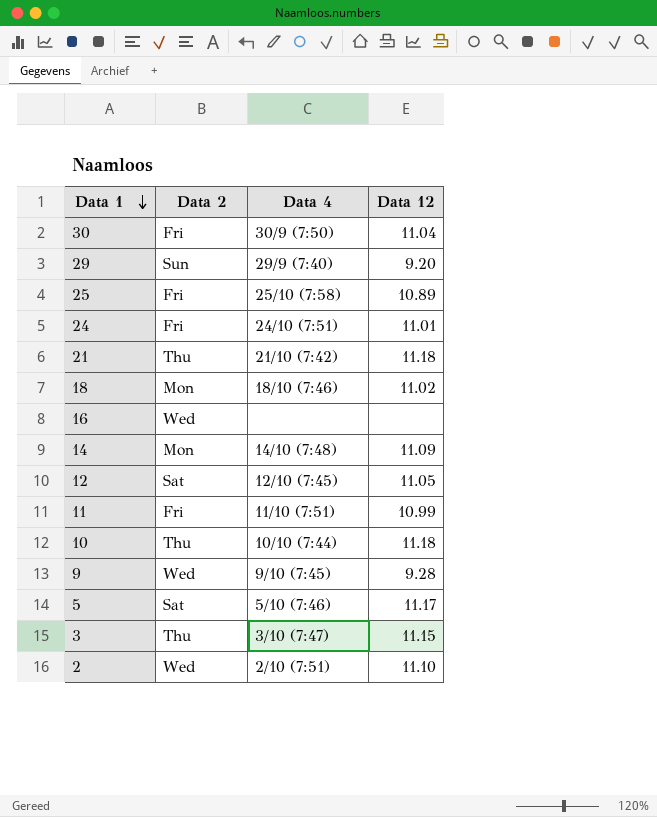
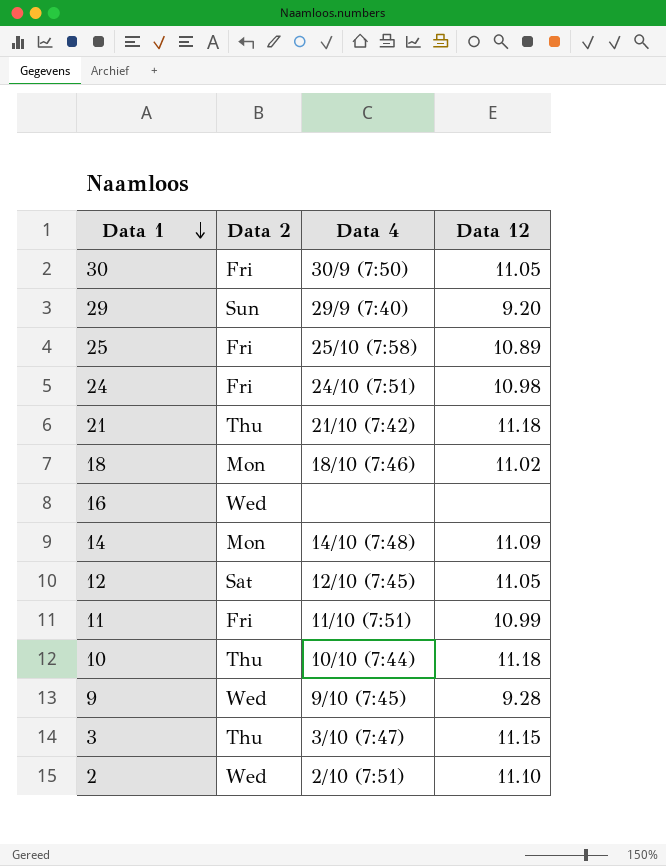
row 5: Sat | 5/10 (7:46) | 11.17 -> none
30 | Data 12: 11.04 -> 11.05
24 | Data 12: 11.01 -> 10.98

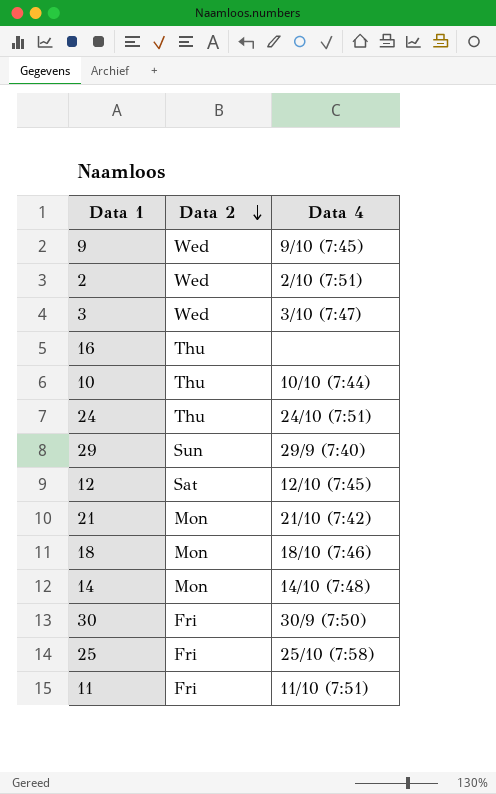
row order: Data 1 descending -> Data 2 descending
column Data 12 | position: 4 -> none
3 | Data 2: Thu -> Wed
16 | Data 2: Wed -> Thu
24 | Data 2: Fri -> Thu
21 | Data 2: Thu -> Mon

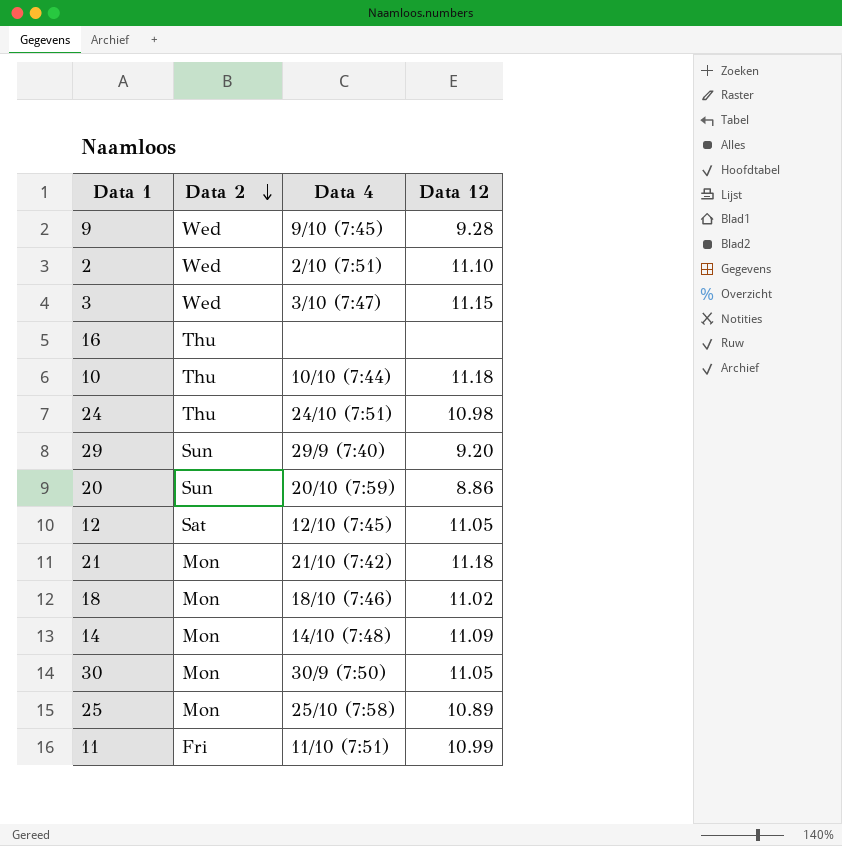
column Data 12 | position: none -> 4
row 20: none -> Sun | 20/10 (7:59) | 8.86
30 | Data 2: Fri -> Mon
25 | Data 2: Fri -> Mon

